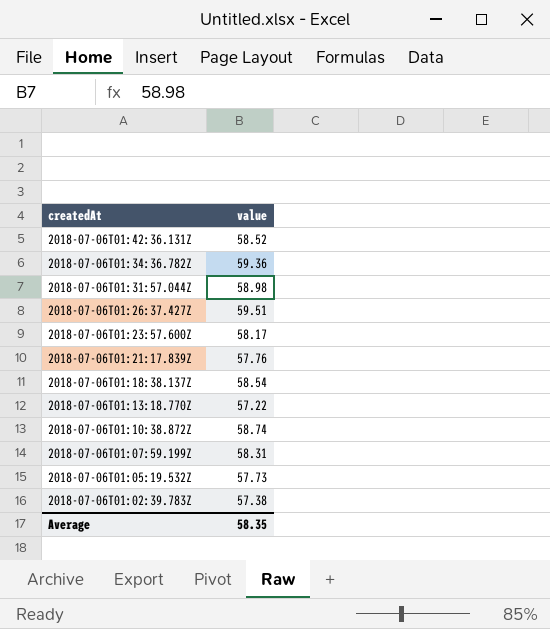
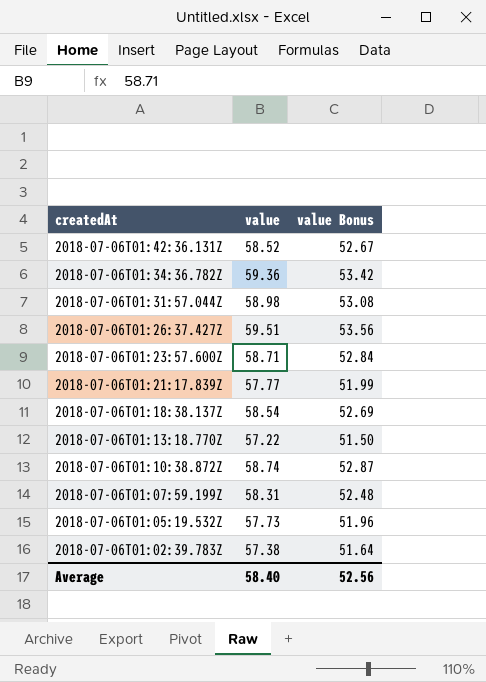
column value Bonus | formula: none -> [value] * 0.9
2018-07-06T01:23:57.600Z | value: 58.17 -> 58.71
2018-07-06T01:21:17.839Z | value: 57.76 -> 57.77
Average | value: 58.35 -> 58.40

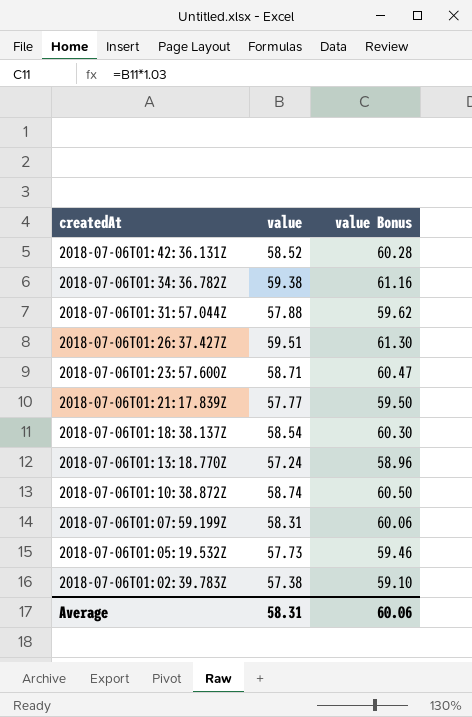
column value Bonus | formula: [value] * 0.9 -> [value] * 1.03
2018-07-06T01:34:36.782Z | value: 59.36 -> 59.38
2018-07-06T01:31:57.044Z | value: 58.98 -> 57.88
2018-07-06T01:13:18.770Z | value: 57.22 -> 57.24
Average | value: 58.40 -> 58.31
Average | value Bonus: 52.56 -> 60.06

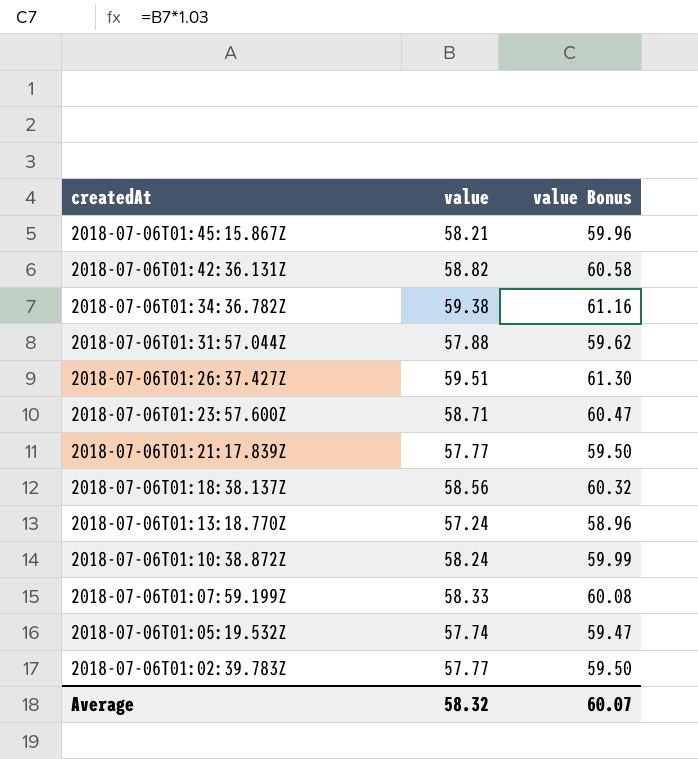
row 2018-07-06T01:45:15.867Z: none -> 58.21 | 59.96
2018-07-06T01:42:36.131Z | value: 58.52 -> 58.82
2018-07-06T01:42:36.131Z | value Bonus: 60.28 -> 60.58
2018-07-06T01:18:38.137Z | value: 58.54 -> 58.56
2018-07-06T01:18:38.137Z | value Bonus: 60.30 -> 60.32
2018-07-06T01:10:38.872Z | value: 58.74 -> 58.24
2018-07-06T01:10:38.872Z | value Bonus: 60.50 -> 59.99
2018-07-06T01:07:59.199Z | value: 58.31 -> 58.33
2018-07-06T01:07:59.199Z | value Bonus: 60.06 -> 60.08
2018-07-06T01:05:19.532Z | value: 57.73 -> 57.74
2018-07-06T01:05:19.532Z | value Bonus: 59.46 -> 59.47
2018-07-06T01:02:39.783Z | value: 57.38 -> 57.77
2018-07-06T01:02:39.783Z | value Bonus: 59.10 -> 59.50
Average | value: 58.31 -> 58.32
Average | value Bonus: 60.06 -> 60.07

